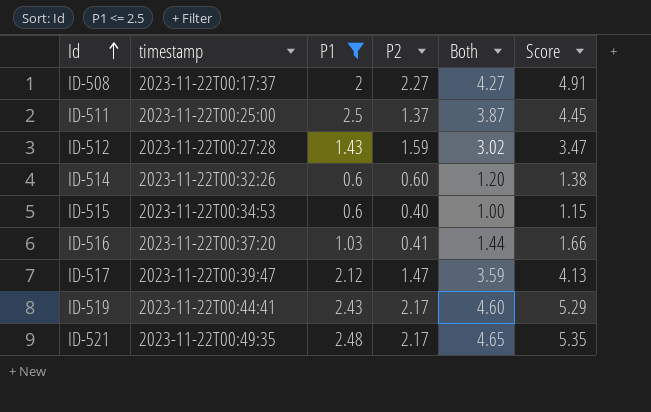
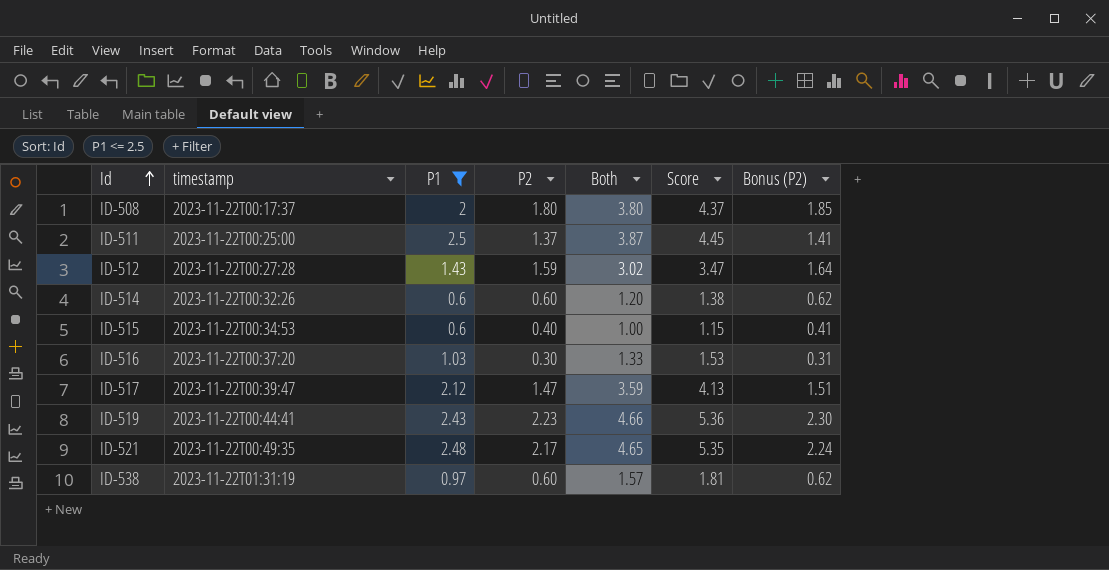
column Bonus (P2) | formula: none -> [P2] * 1.03
ID-508 | P2: 2.27 -> 1.80
ID-508 | Both: 4.27 -> 3.80
ID-508 | Score: 4.91 -> 4.37
ID-516 | P2: 0.41 -> 0.30
ID-516 | Both: 1.44 -> 1.33
ID-516 | Score: 1.66 -> 1.53
ID-519 | P2: 2.17 -> 2.23
ID-519 | Both: 4.60 -> 4.66
ID-519 | Score: 5.29 -> 5.36
row ID-538: none -> 2023-11-22T01:31:19 | 0.97 | 0.60 | 1.57 | 1.81 | 0.62

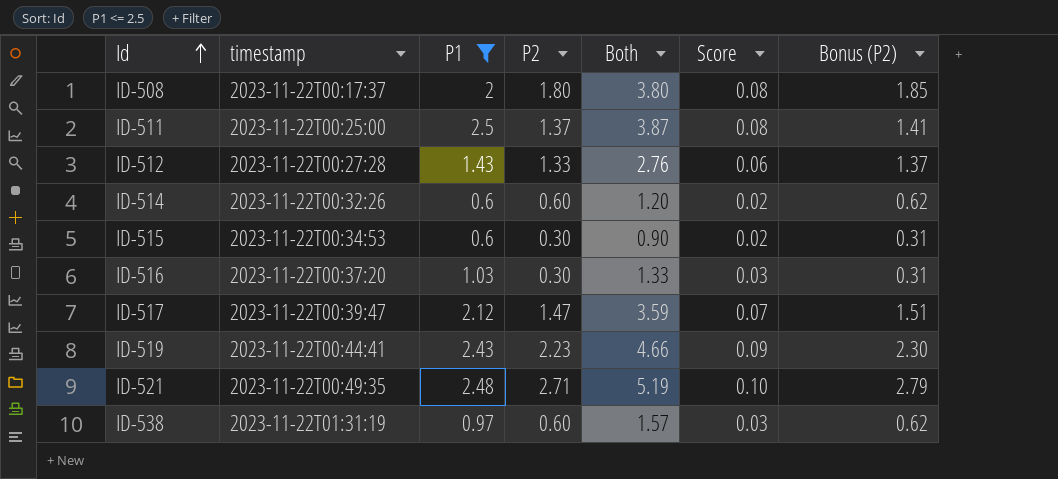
column Score | formula: [Both] * 1.15 -> [Both] * 0.02
ID-512 | P2: 1.59 -> 1.33
ID-512 | Both: 3.02 -> 2.76
ID-512 | Bonus (P2): 1.64 -> 1.37
ID-515 | P2: 0.40 -> 0.30
ID-515 | Both: 1.00 -> 0.90
ID-515 | Bonus (P2): 0.41 -> 0.31
ID-521 | P2: 2.17 -> 2.71
ID-521 | Both: 4.65 -> 5.19
ID-521 | Bonus (P2): 2.24 -> 2.79

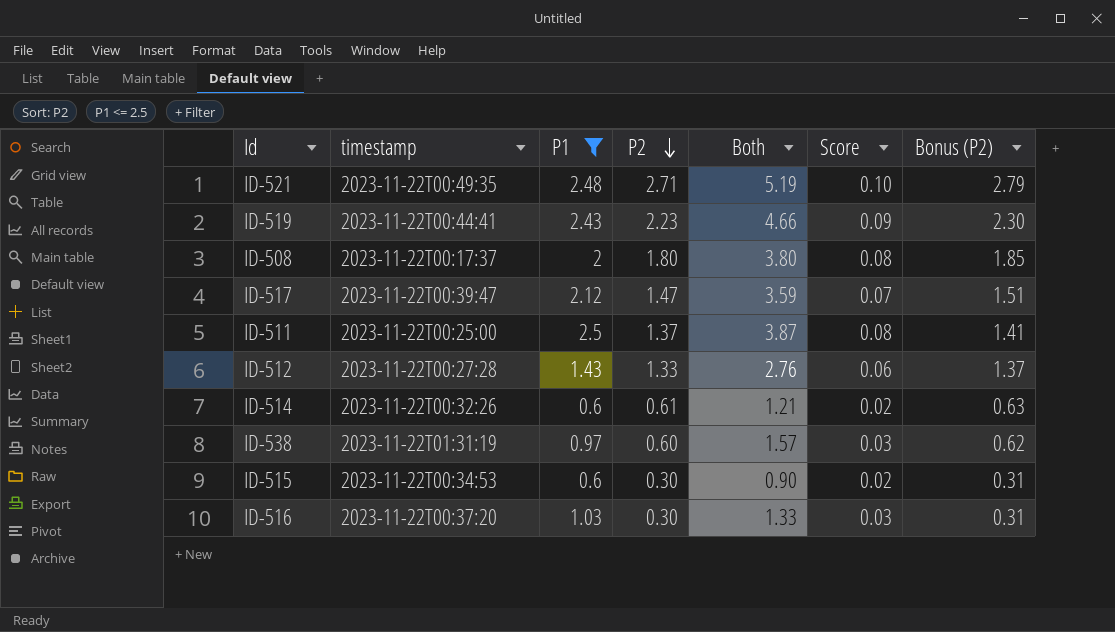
row order: Id ascending -> P2 descending
ID-514 | P2: 0.60 -> 0.61
ID-514 | Both: 1.20 -> 1.21
ID-514 | Bonus (P2): 0.62 -> 0.63

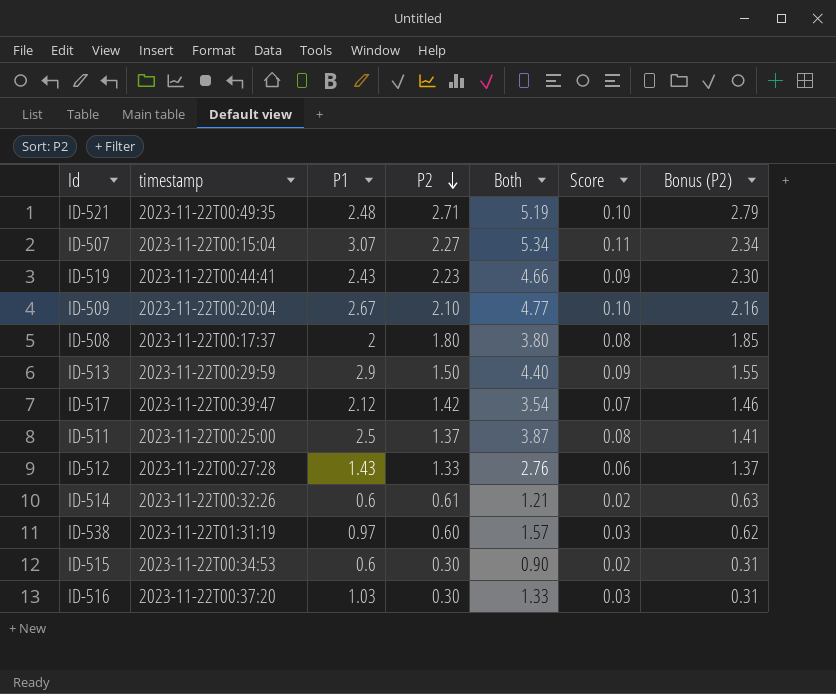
filter: P1 <= 2.5 -> none
ID-517 | P2: 1.47 -> 1.42
ID-517 | Both: 3.59 -> 3.54
ID-517 | Bonus (P2): 1.51 -> 1.46

